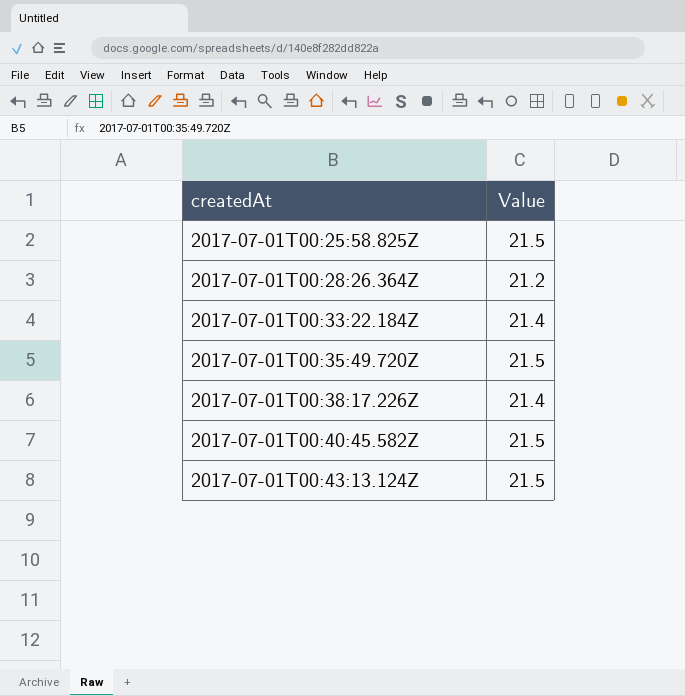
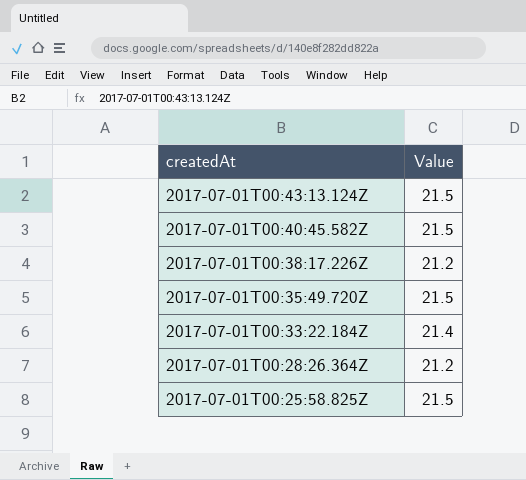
row order: createdAt ascending -> createdAt descending
2017-07-01T00:38:17.226Z | Value: 21.4 -> 21.2

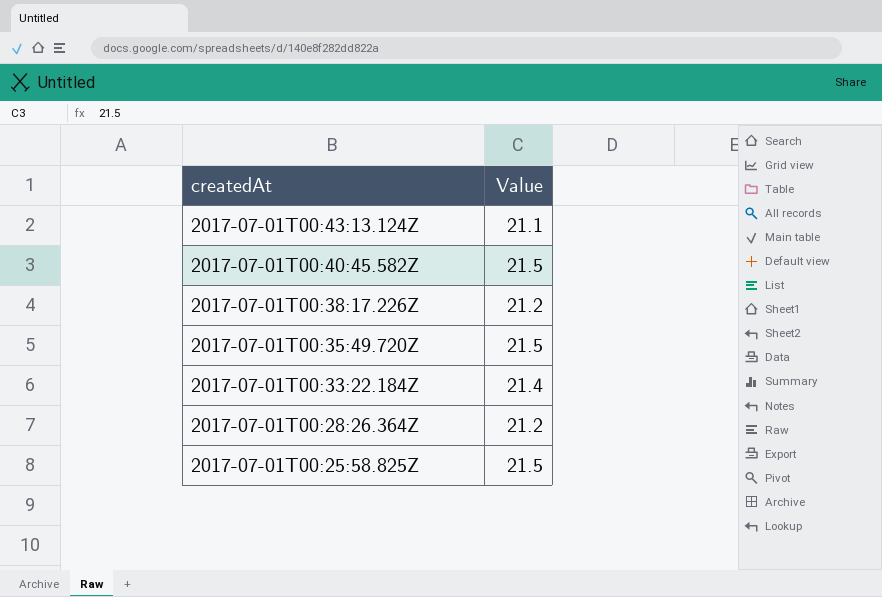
2017-07-01T00:43:13.124Z | Value: 21.5 -> 21.1

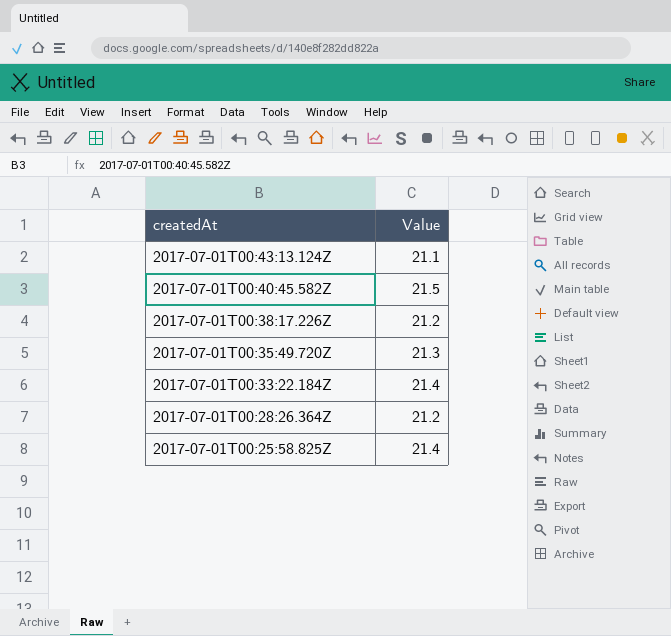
2017-07-01T00:35:49.720Z | Value: 21.5 -> 21.3
2017-07-01T00:25:58.825Z | Value: 21.5 -> 21.4

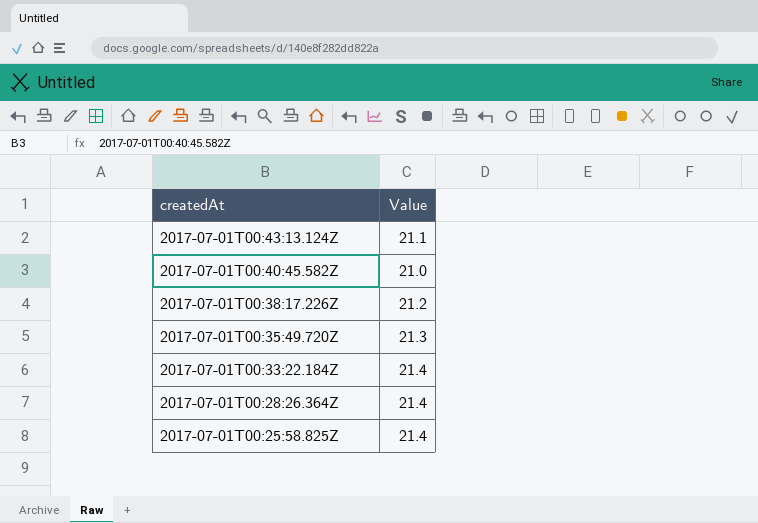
2017-07-01T00:40:45.582Z | Value: 21.5 -> 21.0
2017-07-01T00:28:26.364Z | Value: 21.2 -> 21.4

